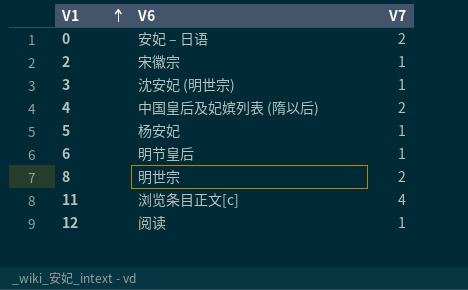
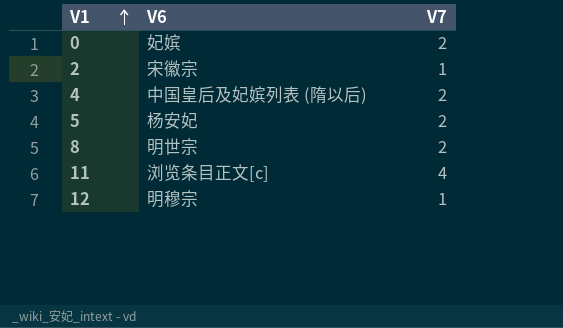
row 3: 沈安妃 (明世宗) | 1 -> none
row 6: 明节皇后 | 1 -> none
0 | V6: 安妃 – 日语 -> 妃嫔
5 | V7: 1 -> 2
12 | V6: 阅读 -> 明穆宗

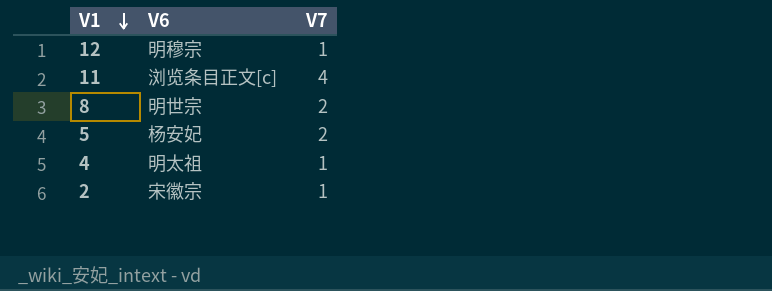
row order: V1 ascending -> V1 descending
row 0: 妃嫔 | 2 -> none
4 | V6: 中国皇后及妃嫔列表 (隋以后) -> 明太祖
4 | V7: 2 -> 1

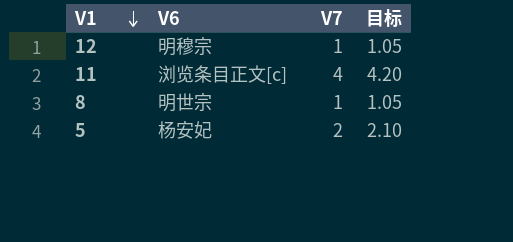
column 目标 | formula: none -> [V7] * 1.05
row 4: 明太祖 | 1 -> none
row 2: 宋徽宗 | 1 -> none
8 | V7: 2 -> 1

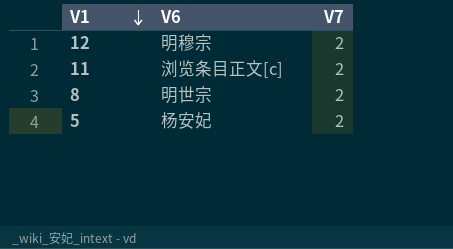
column 目标 | formula: [V7] * 1.05 -> none
12 | V7: 1 -> 2
11 | V7: 4 -> 2
8 | V7: 1 -> 2

